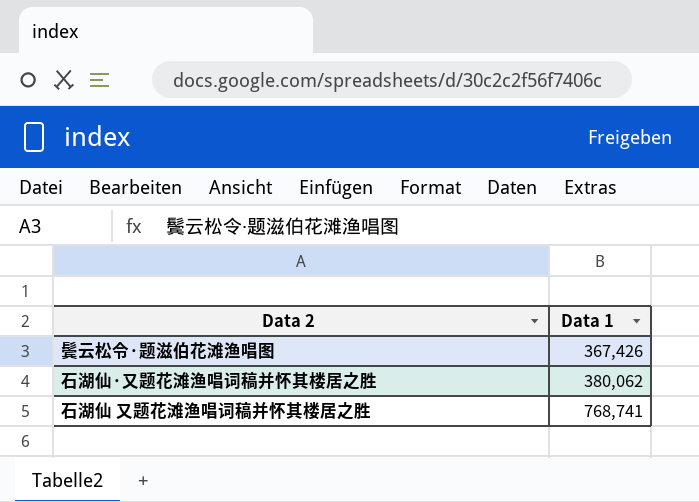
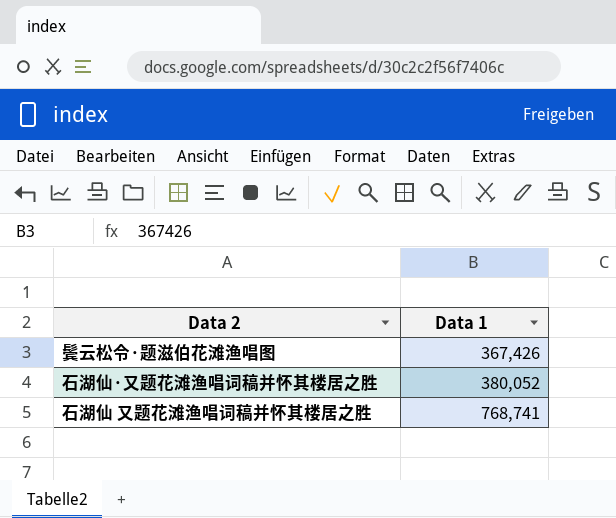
石湖仙·又题花滩渔唱词稿并怀其楼居之胜 | Data 1: 380,062 -> 380,052

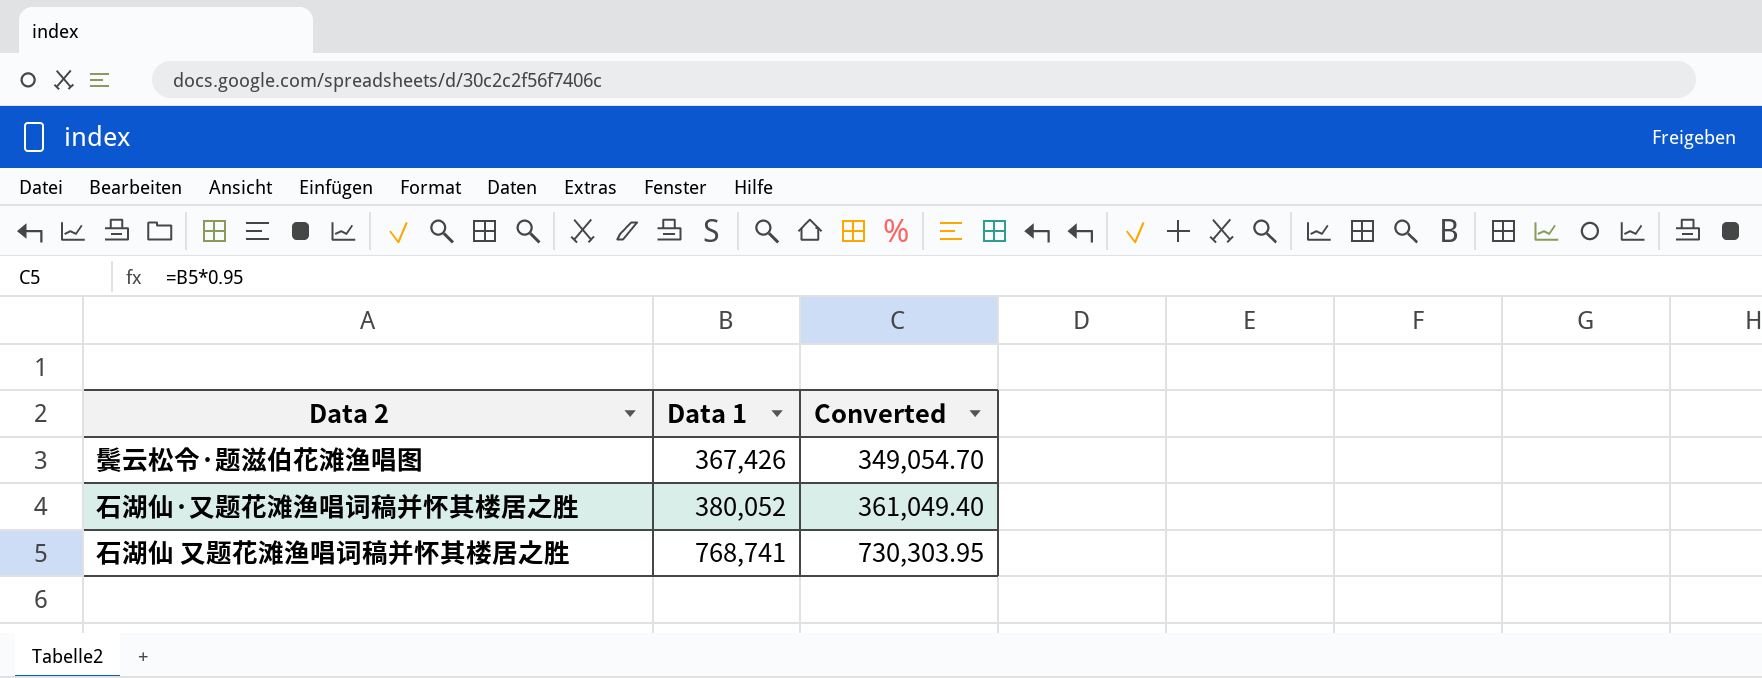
column Converted | formula: none -> [Data 1] * 0.95

